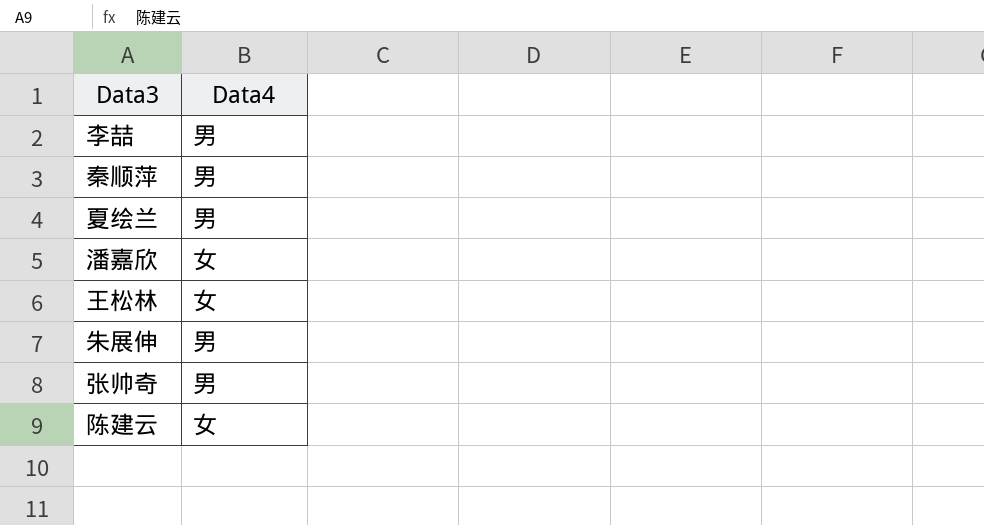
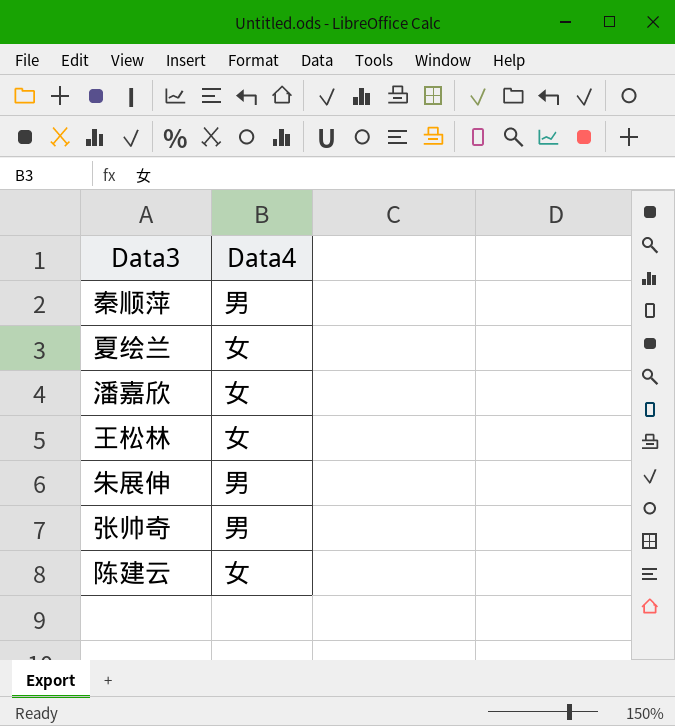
row 李喆: 男 -> none
夏绘兰 | Data4: 男 -> 女

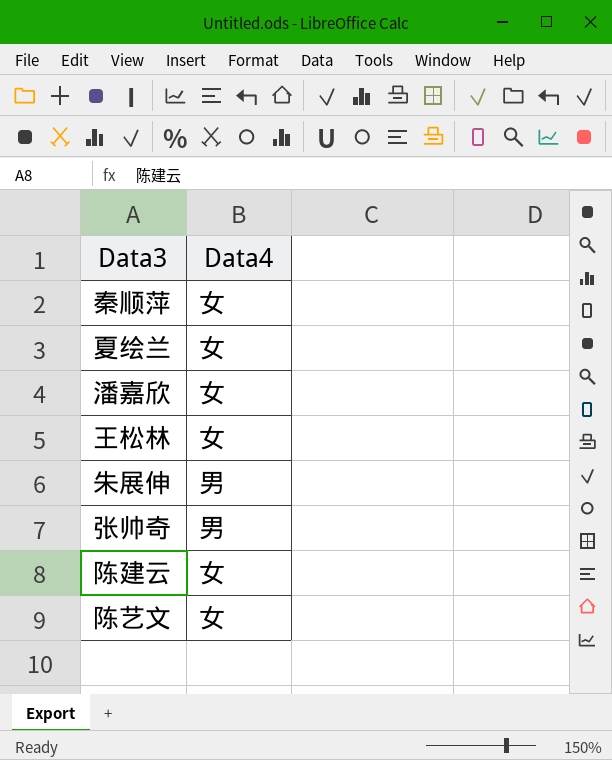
秦顺萍 | Data4: 男 -> 女
row 陈艺文: none -> 女

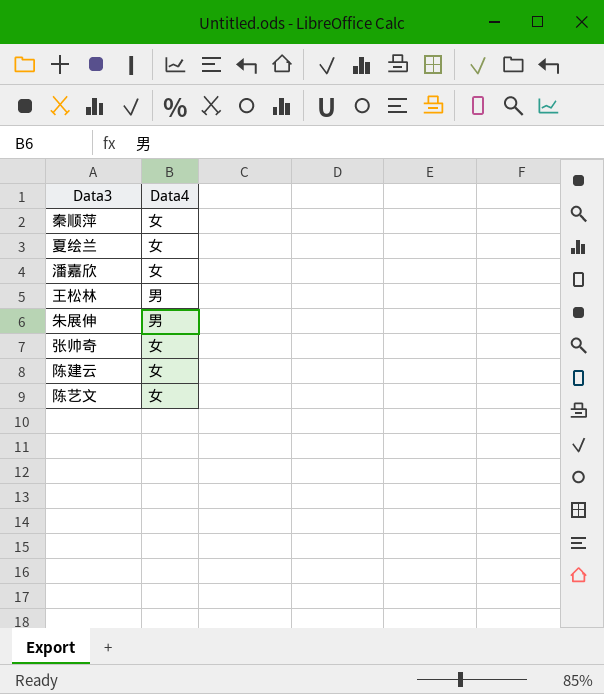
王松林 | Data4: 女 -> 男
张帅奇 | Data4: 男 -> 女

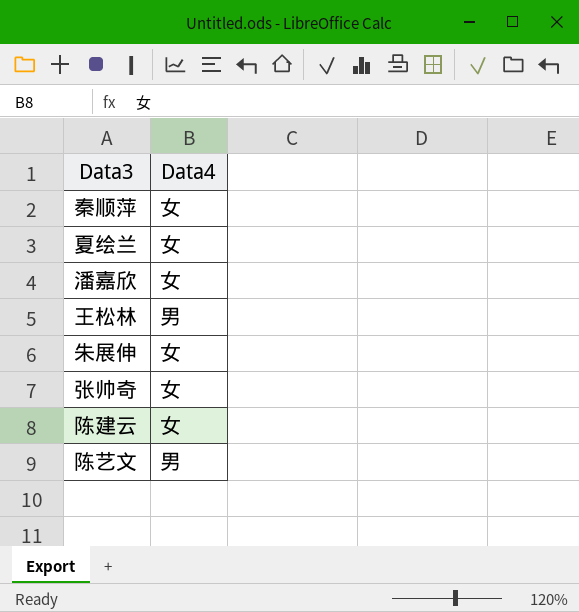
朱展伸 | Data4: 男 -> 女
陈艺文 | Data4: 女 -> 男

